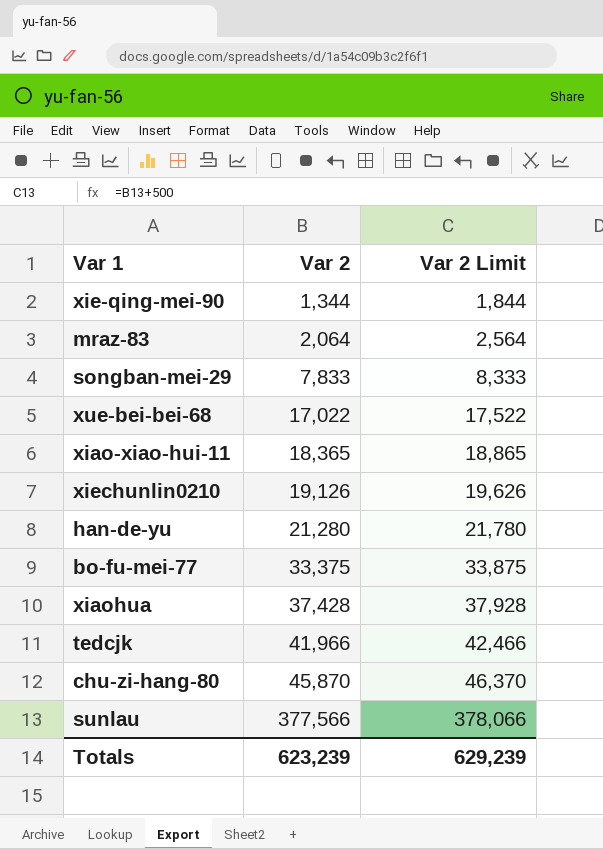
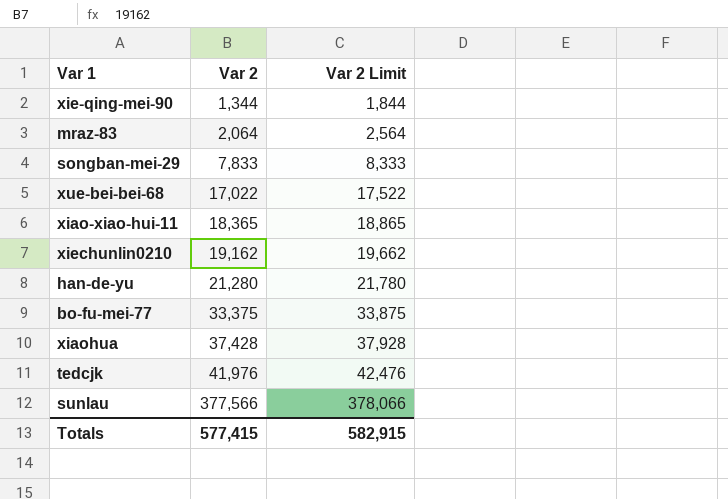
row chu-zi-hang-80: 45,870 | 46,370 -> none
xiechunlin0210 | Var 2: 19,126 -> 19,162
xiechunlin0210 | Var 2 Limit: 19,626 -> 19,662
tedcjk | Var 2: 41,966 -> 41,976
tedcjk | Var 2 Limit: 42,466 -> 42,476
Totals | Var 2: 623,239 -> 577,415
Totals | Var 2 Limit: 629,239 -> 582,915

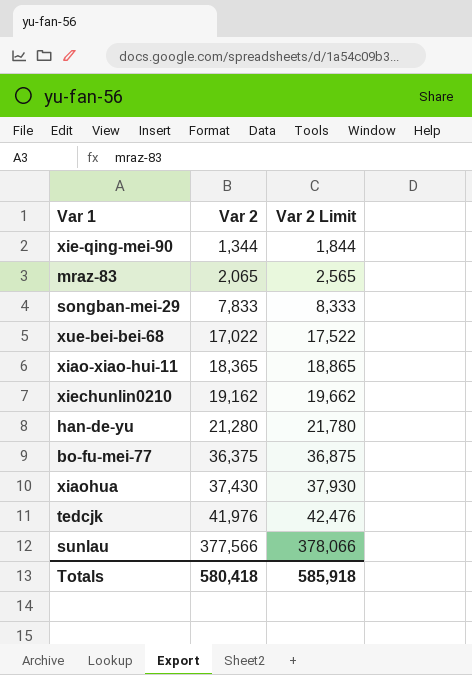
mraz-83 | Var 2: 2,064 -> 2,065
mraz-83 | Var 2 Limit: 2,564 -> 2,565
bo-fu-mei-77 | Var 2: 33,375 -> 36,375
bo-fu-mei-77 | Var 2 Limit: 33,875 -> 36,875
xiaohua | Var 2: 37,428 -> 37,430
xiaohua | Var 2 Limit: 37,928 -> 37,930
Totals | Var 2: 577,415 -> 580,418
Totals | Var 2 Limit: 582,915 -> 585,918

